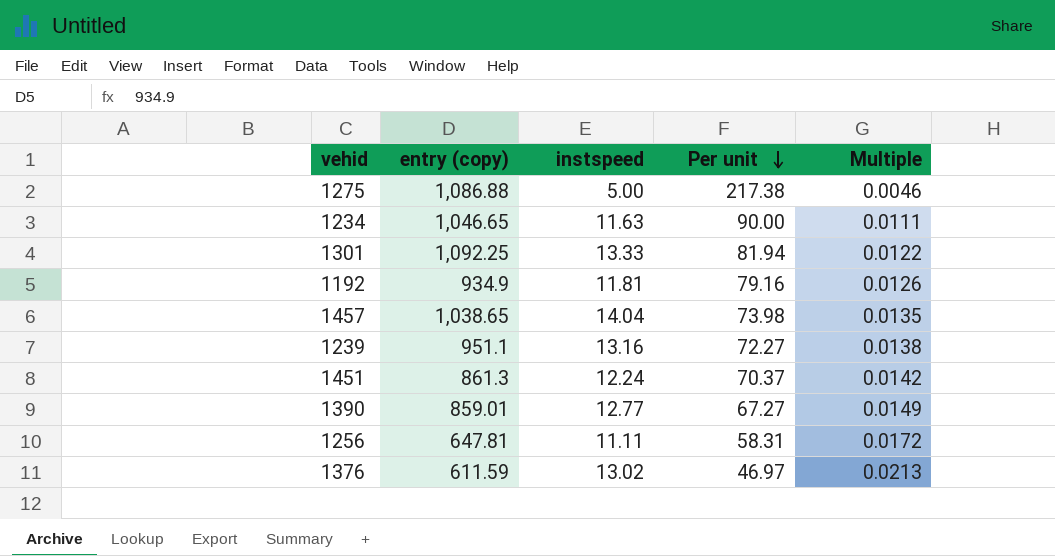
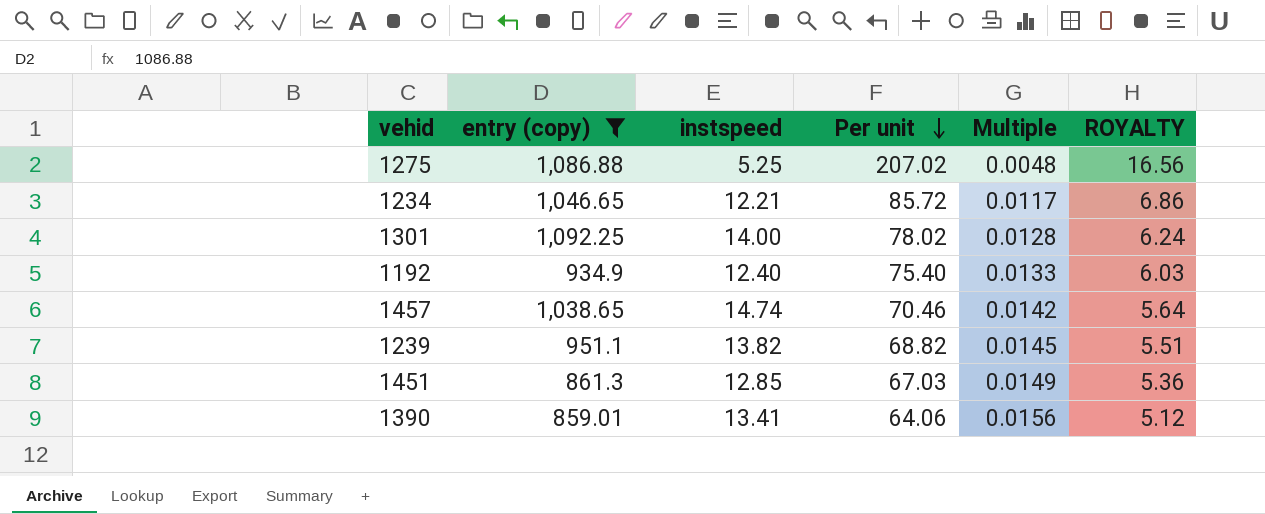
filter: none -> entry (copy) >= 859.01
column ROYALTY | formula: none -> [Per unit] * 0.08
1275 | instspeed: 5.00 -> 5.25
1275 | Per unit: 217.38 -> 207.02
1275 | Multiple: 0.0046 -> 0.0048
1234 | instspeed: 11.63 -> 12.21
1234 | Per unit: 90.00 -> 85.72
1234 | Multiple: 0.0111 -> 0.0117
1301 | instspeed: 13.33 -> 14.00
1301 | Per unit: 81.94 -> 78.02
1301 | Multiple: 0.0122 -> 0.0128
1192 | instspeed: 11.81 -> 12.40
1192 | Per unit: 79.16 -> 75.40
1192 | Multiple: 0.0126 -> 0.0133
1457 | instspeed: 14.04 -> 14.74
1457 | Per unit: 73.98 -> 70.46
1457 | Multiple: 0.0135 -> 0.0142
1239 | instspeed: 13.16 -> 13.82
1239 | Per unit: 72.27 -> 68.82
1239 | Multiple: 0.0138 -> 0.0145
1451 | instspeed: 12.24 -> 12.85
1451 | Per unit: 70.37 -> 67.03
1451 | Multiple: 0.0142 -> 0.0149
1390 | instspeed: 12.77 -> 13.41
1390 | Per unit: 67.27 -> 64.06
1390 | Multiple: 0.0149 -> 0.0156

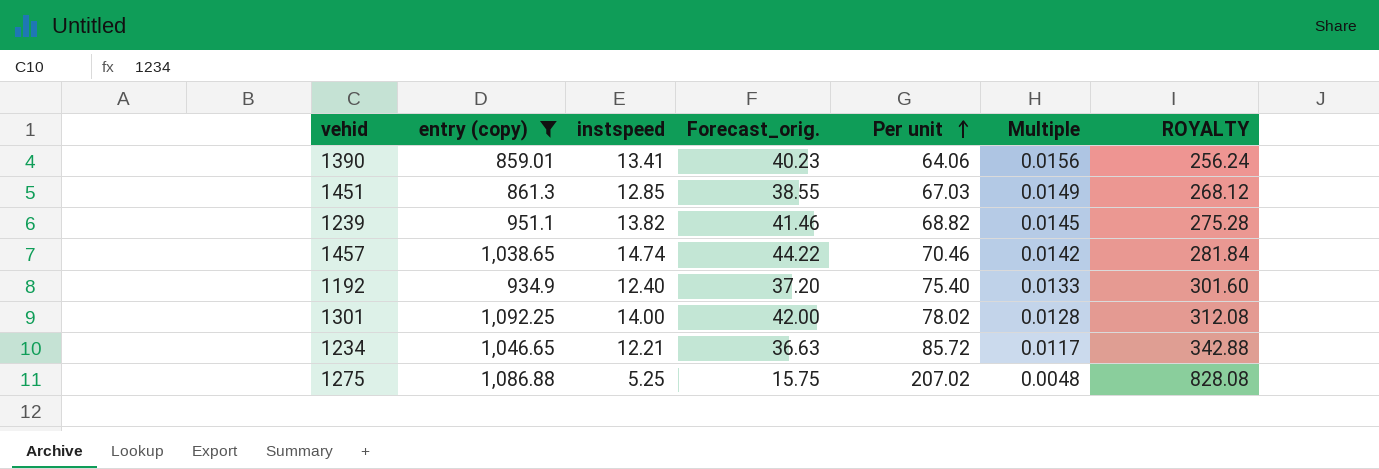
row order: Per unit descending -> Per unit ascending
column Forecast_orig. | formula: none -> [instspeed] * 3
column ROYALTY | formula: [Per unit] * 0.08 -> [Per unit] * 4

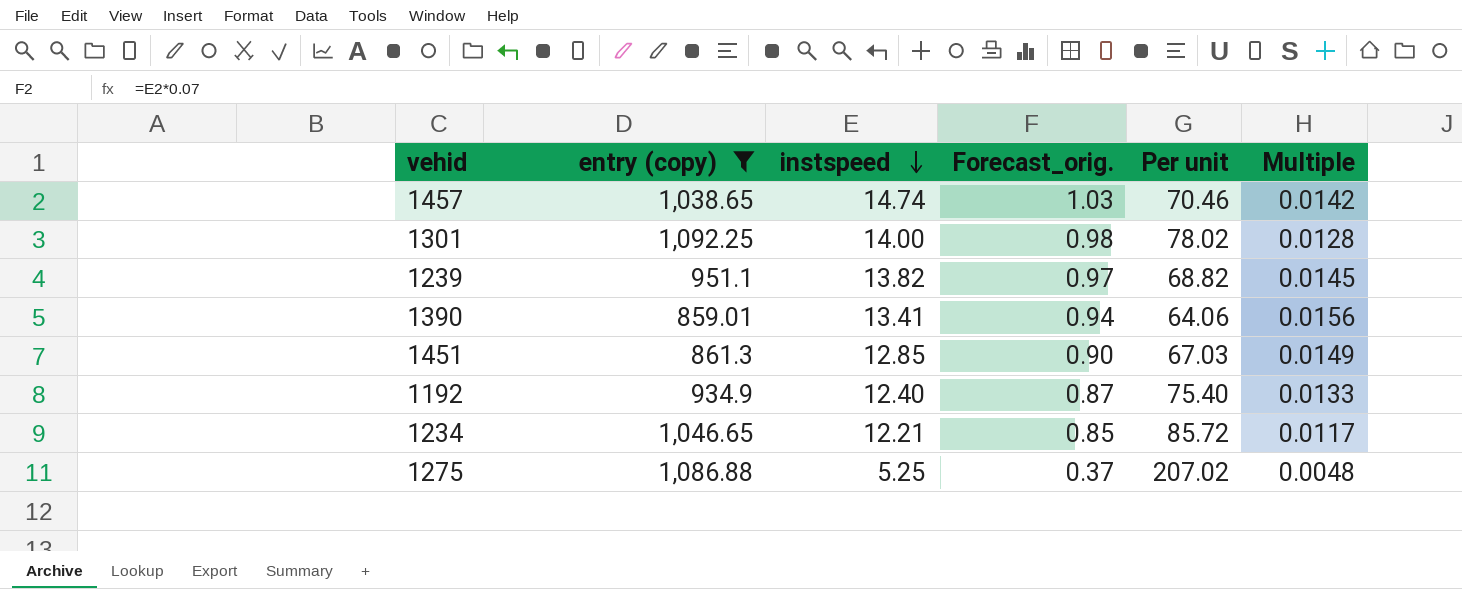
row order: Per unit ascending -> instspeed descending
column ROYALTY | formula: [Per unit] * 4 -> none
column Forecast_orig. | formula: [instspeed] * 3 -> [instspeed] * 0.07

